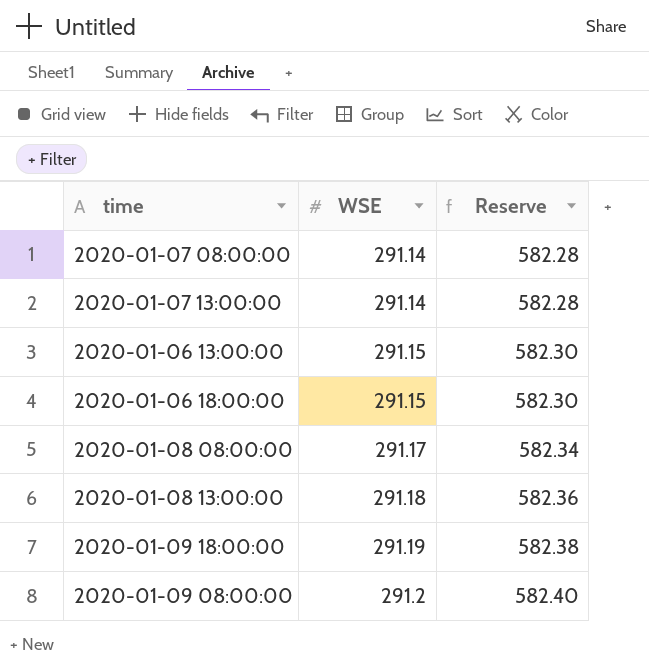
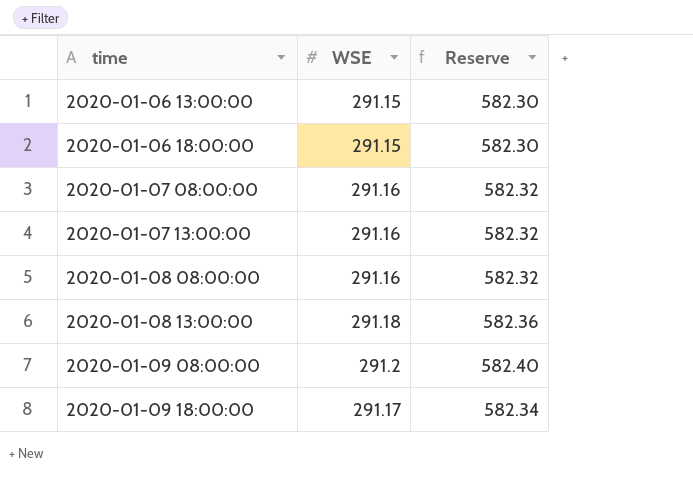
row order: WSE ascending -> time ascending
2020-01-07 08:00:00 | WSE: 291.14 -> 291.16
2020-01-07 08:00:00 | Reserve: 582.28 -> 582.32
2020-01-07 13:00:00 | WSE: 291.14 -> 291.16
2020-01-07 13:00:00 | Reserve: 582.28 -> 582.32
2020-01-08 08:00:00 | WSE: 291.17 -> 291.16
2020-01-08 08:00:00 | Reserve: 582.34 -> 582.32
2020-01-09 18:00:00 | WSE: 291.19 -> 291.17
2020-01-09 18:00:00 | Reserve: 582.38 -> 582.34

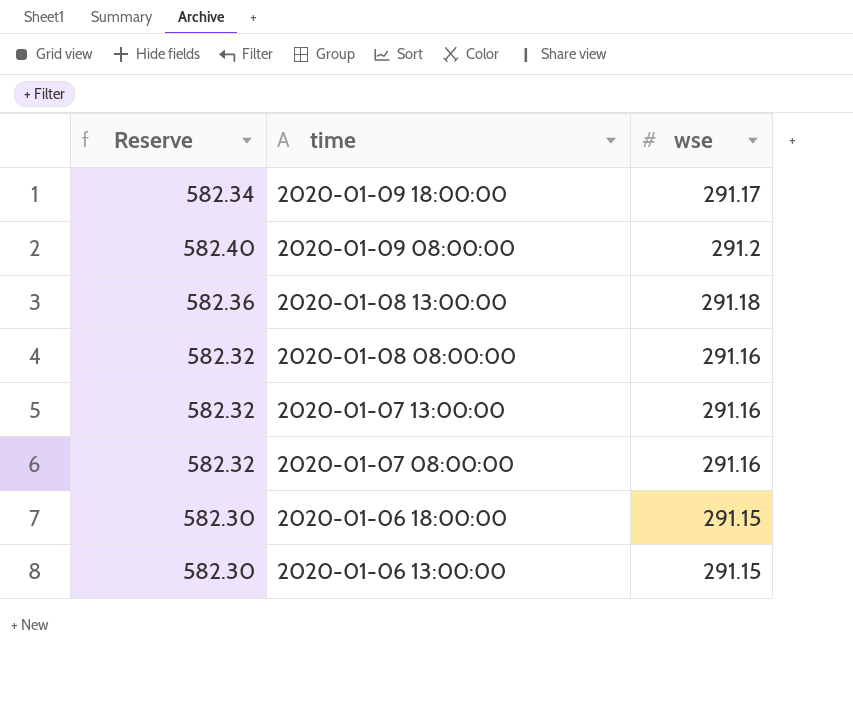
row order: time ascending -> time descending
column Reserve | position: 3 -> 1
column name: WSE -> wse

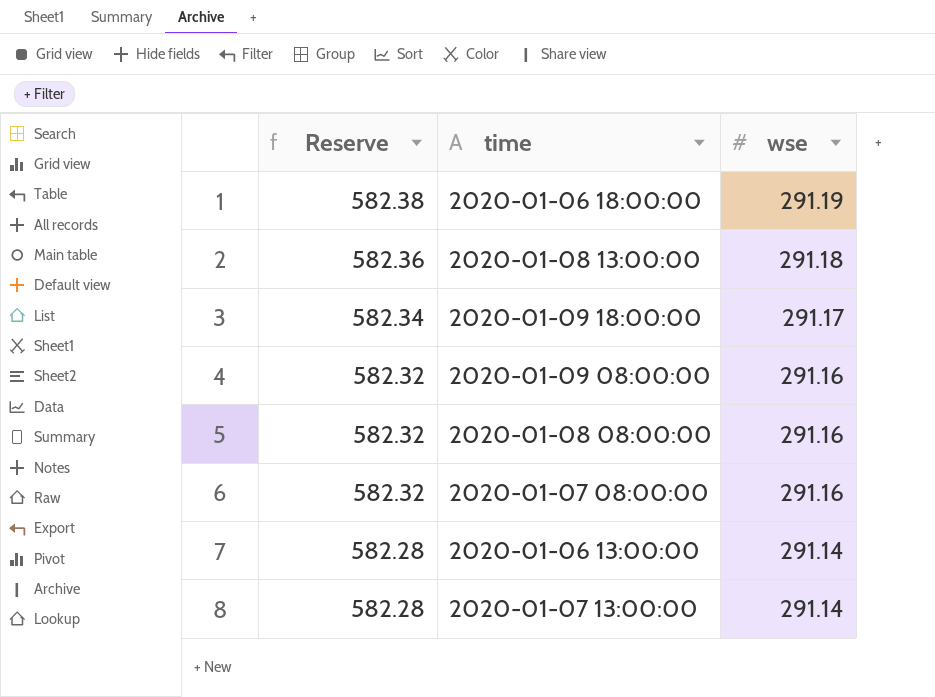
row order: time descending -> Reserve descending
2020-01-06 18:00:00 | Reserve: 582.30 -> 582.38
2020-01-06 18:00:00 | wse: 291.15 -> 291.19
2020-01-09 08:00:00 | Reserve: 582.40 -> 582.32
2020-01-09 08:00:00 | wse: 291.2 -> 291.16
2020-01-06 13:00:00 | Reserve: 582.30 -> 582.28
2020-01-06 13:00:00 | wse: 291.15 -> 291.14
2020-01-07 13:00:00 | Reserve: 582.32 -> 582.28
2020-01-07 13:00:00 | wse: 291.16 -> 291.14

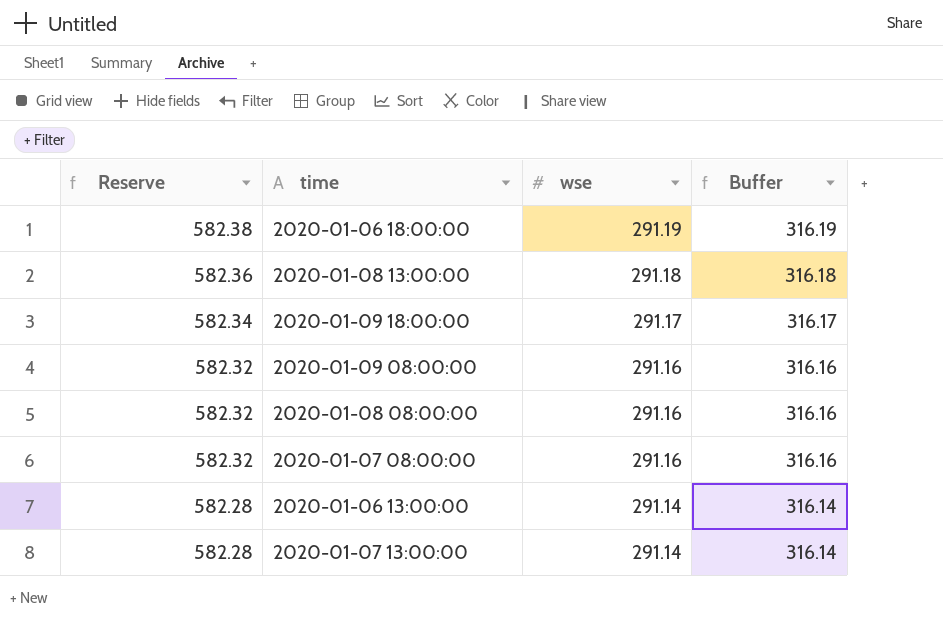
column Buffer | formula: none -> [wse] + 25

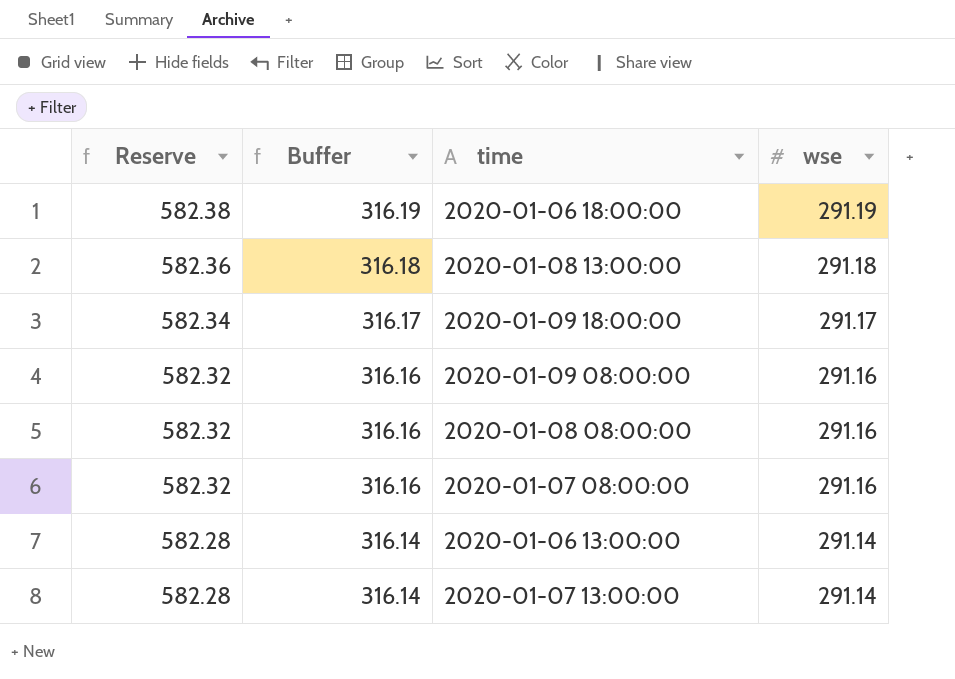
column Buffer | position: 4 -> 2

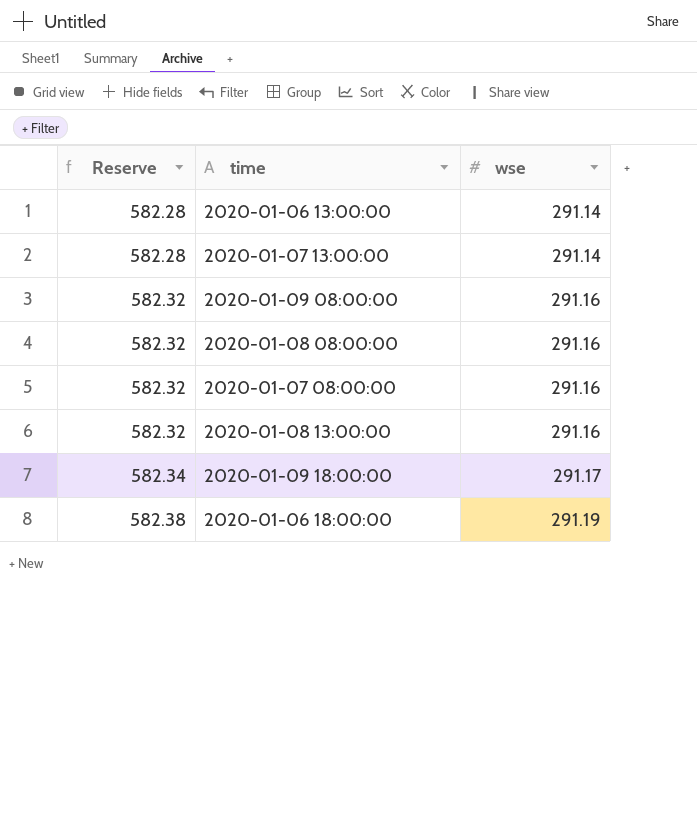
row order: Reserve descending -> Reserve ascending
column Buffer | formula: [wse] + 25 -> none
2020-01-08 13:00:00 | Reserve: 582.36 -> 582.32
2020-01-08 13:00:00 | wse: 291.18 -> 291.16

